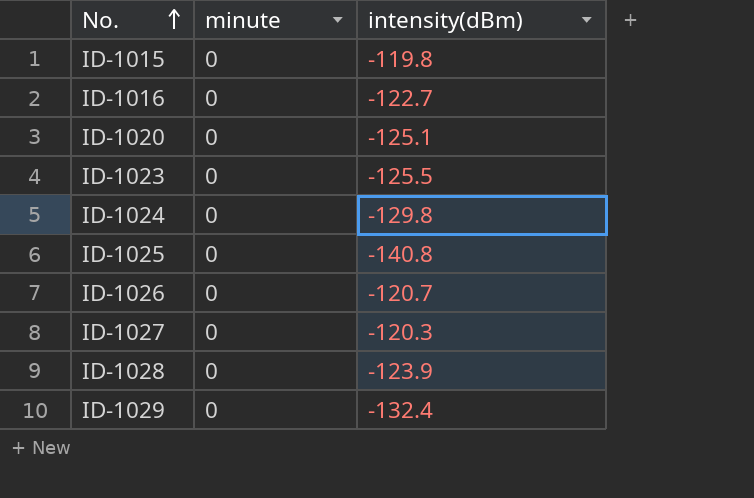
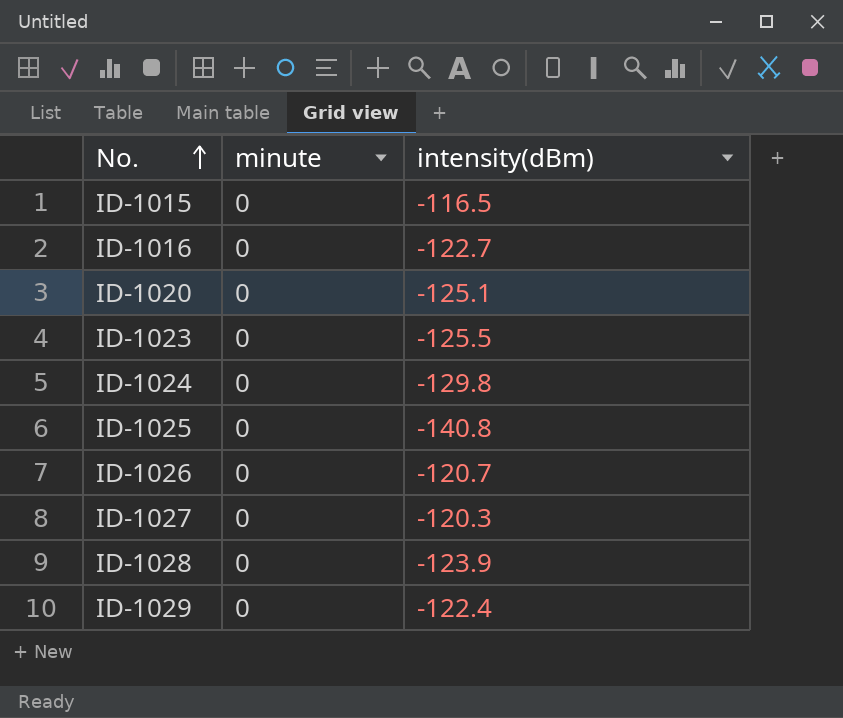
ID-1015 | intensity(dBm): -119.8 -> -116.5
ID-1029 | intensity(dBm): -132.4 -> -122.4

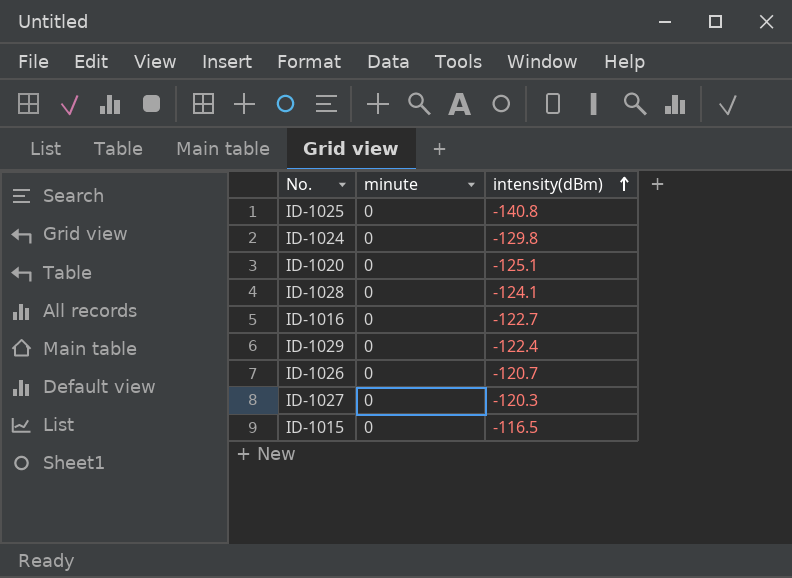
row order: No. ascending -> intensity(dBm) ascending
row ID-1023: 0 | -125.5 -> none
ID-1028 | intensity(dBm): -123.9 -> -124.1

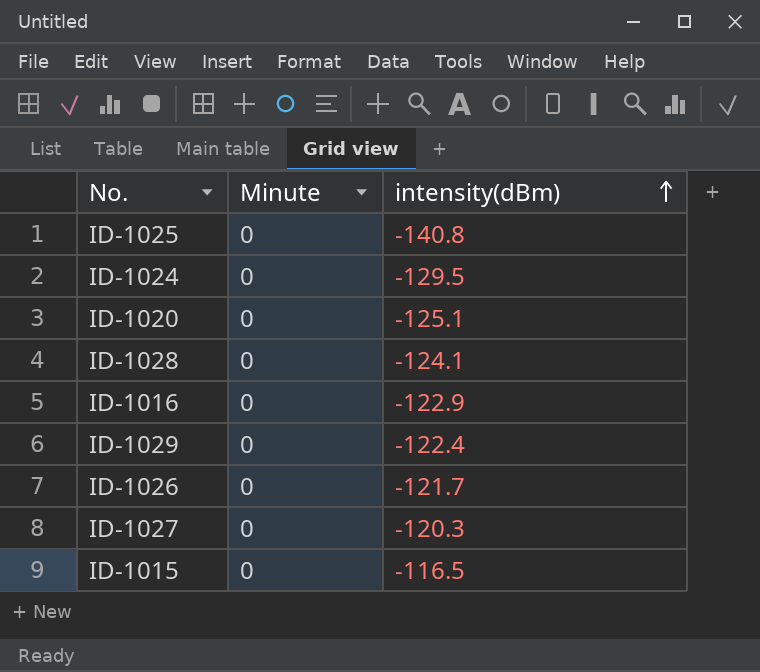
column name: minute -> Minute
ID-1024 | intensity(dBm): -129.8 -> -129.5
ID-1016 | intensity(dBm): -122.7 -> -122.9
ID-1026 | intensity(dBm): -120.7 -> -121.7

